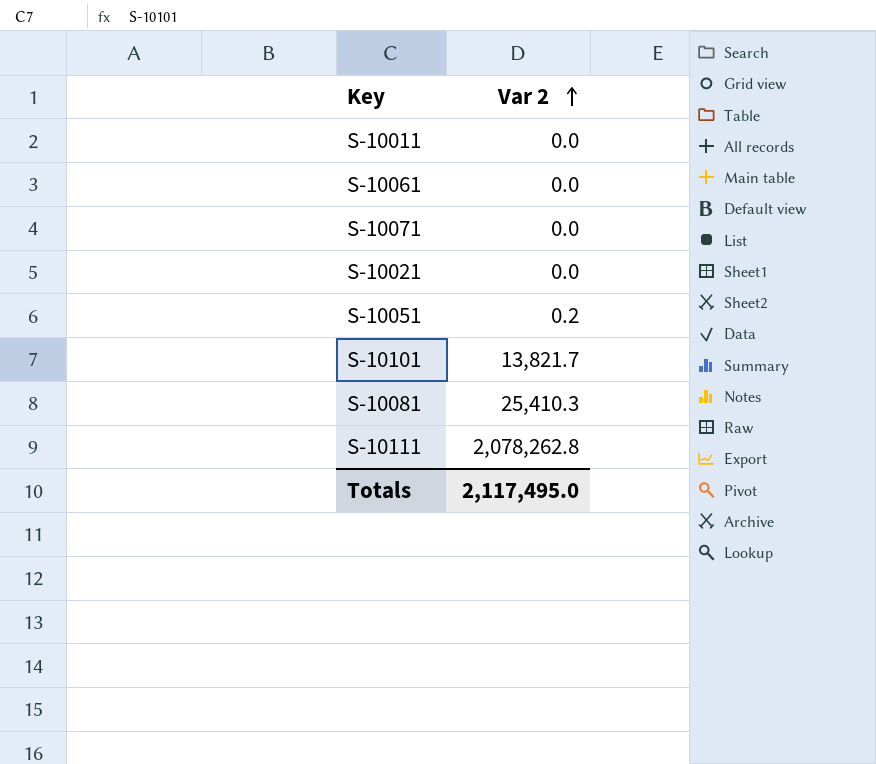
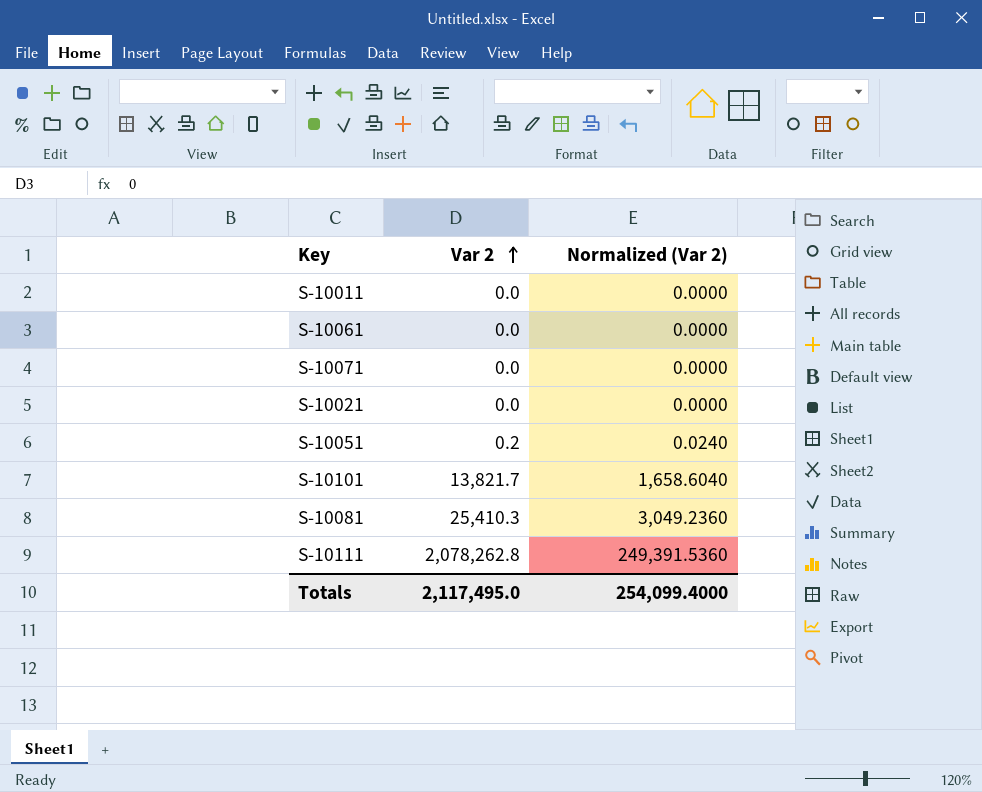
column Normalized (Var 2) | formula: none -> [Var 2] * 0.12

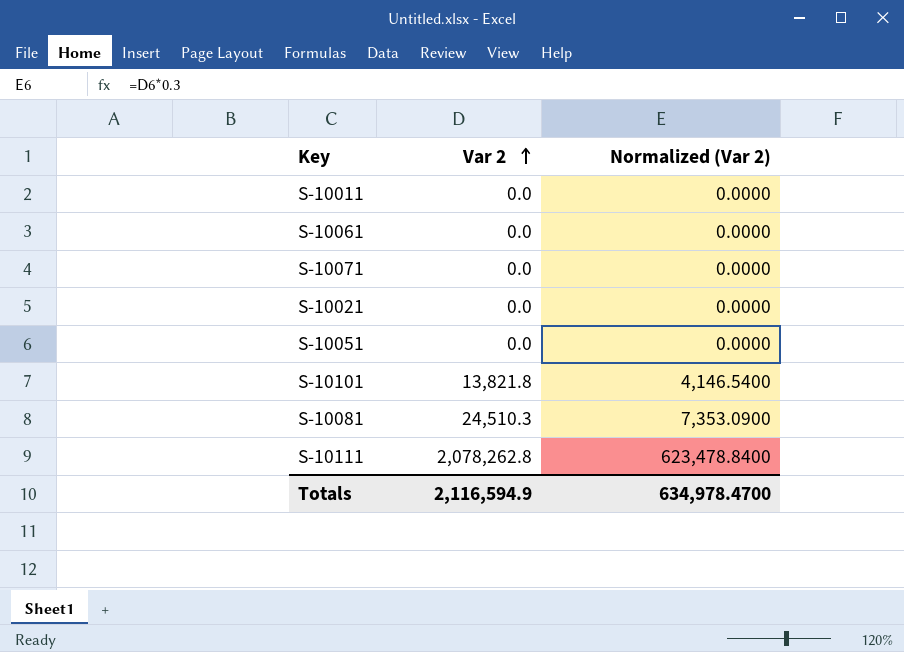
column Normalized (Var 2) | formula: [Var 2] * 0.12 -> [Var 2] * 0.3
S-10051 | Var 2: 0.2 -> 0.0
S-10101 | Var 2: 13,821.7 -> 13,821.8
S-10081 | Var 2: 25,410.3 -> 24,510.3
Totals | Var 2: 2,117,495.0 -> 2,116,594.9
Totals | Normalized (Var 2): 254,099.4000 -> 634,978.4700

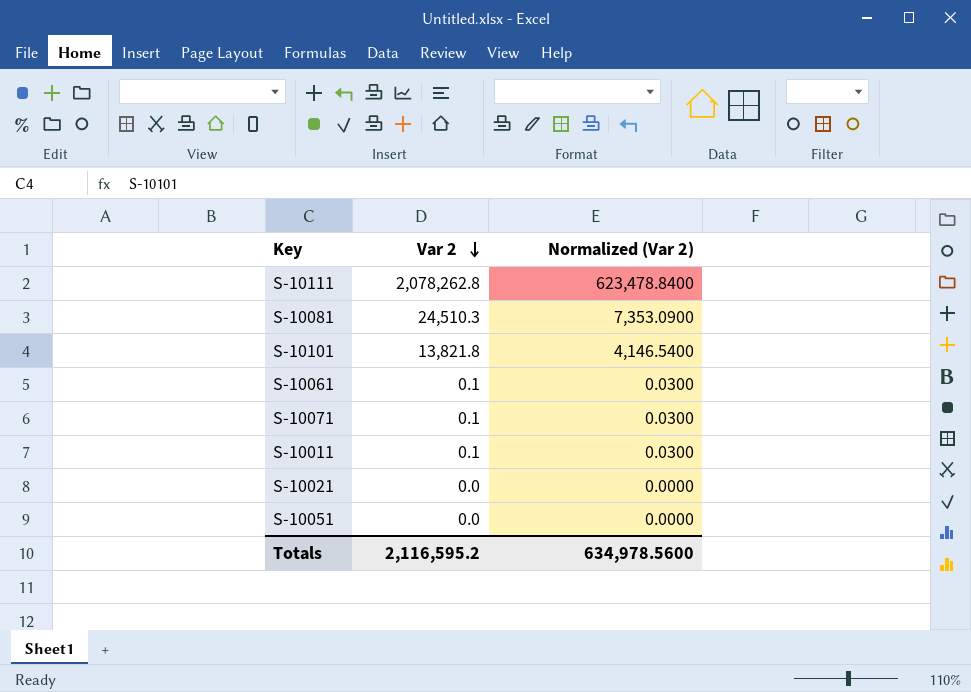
row order: Var 2 ascending -> Var 2 descending
S-10061 | Var 2: 0.0 -> 0.1
S-10061 | Normalized (Var 2): 0.0000 -> 0.0300
S-10071 | Var 2: 0.0 -> 0.1
S-10071 | Normalized (Var 2): 0.0000 -> 0.0300
S-10011 | Var 2: 0.0 -> 0.1
S-10011 | Normalized (Var 2): 0.0000 -> 0.0300
Totals | Var 2: 2,116,594.9 -> 2,116,595.2
Totals | Normalized (Var 2): 634,978.4700 -> 634,978.5600

